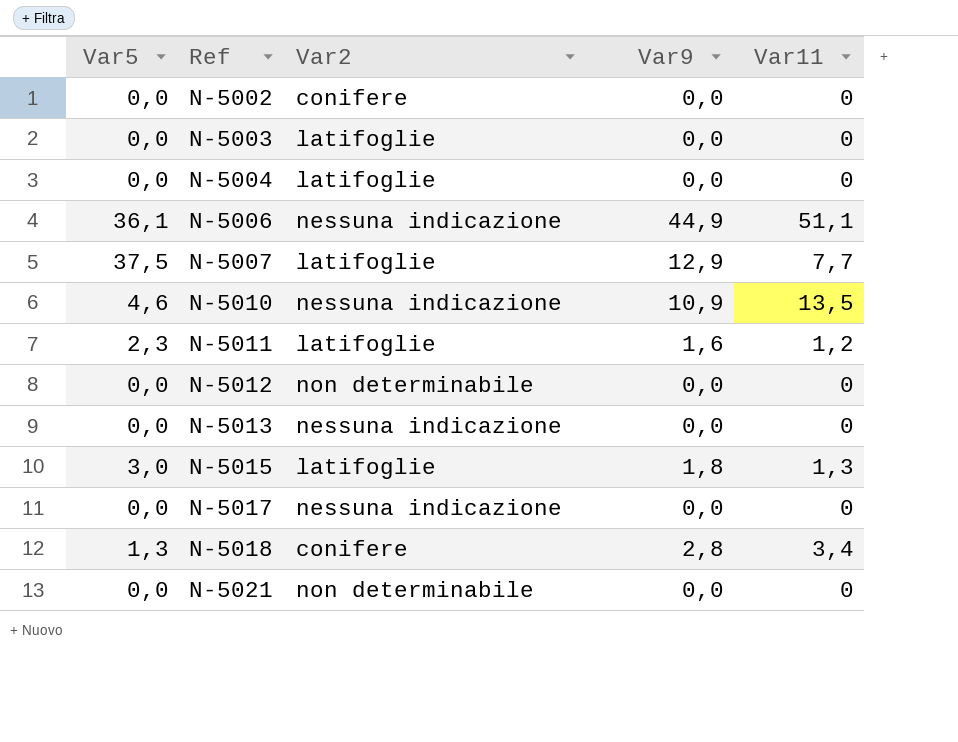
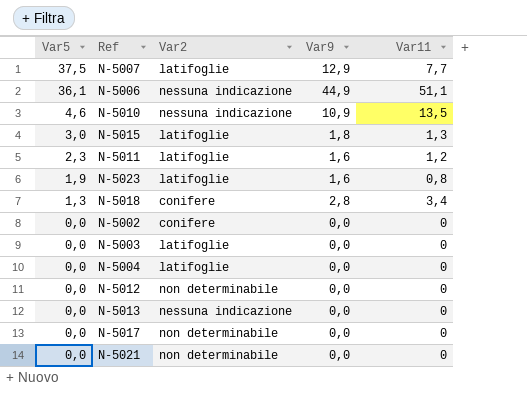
row order: Ref ascending -> Var5 descending
row N-5023: none -> 1,9 | latifoglie | 1,6 | 0,8
N-5017 | Var2: nessuna indicazione -> non determinabile

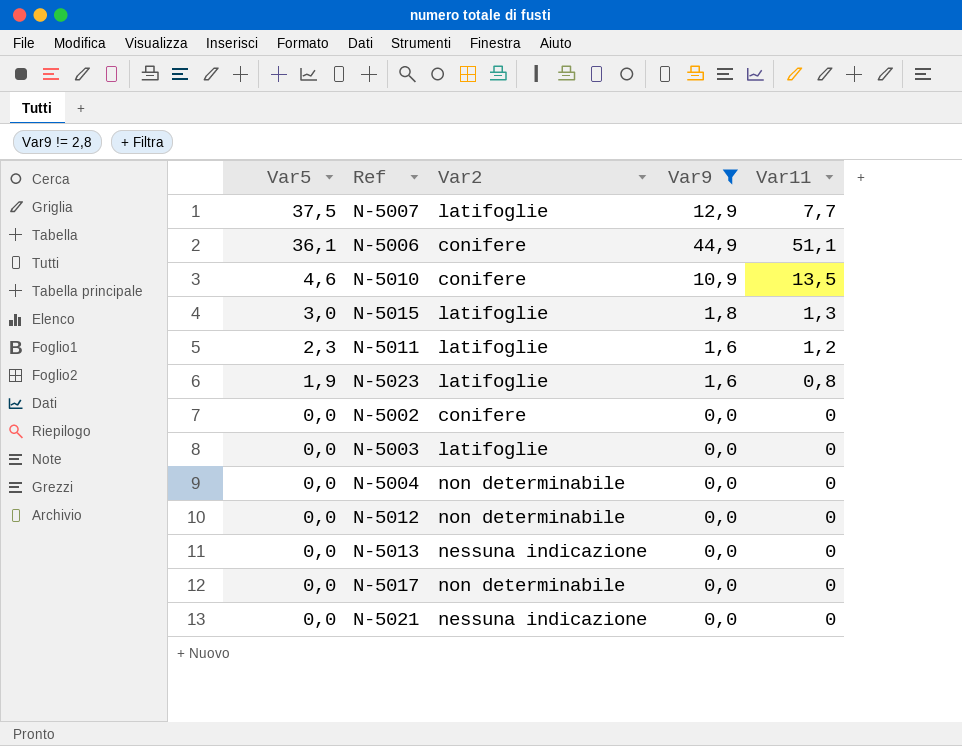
filter: none -> Var9 != 2,8
N-5006 | Var2: nessuna indicazione -> conifere
N-5010 | Var2: nessuna indicazione -> conifere
N-5004 | Var2: latifoglie -> non determinabile
N-5021 | Var2: non determinabile -> nessuna indicazione

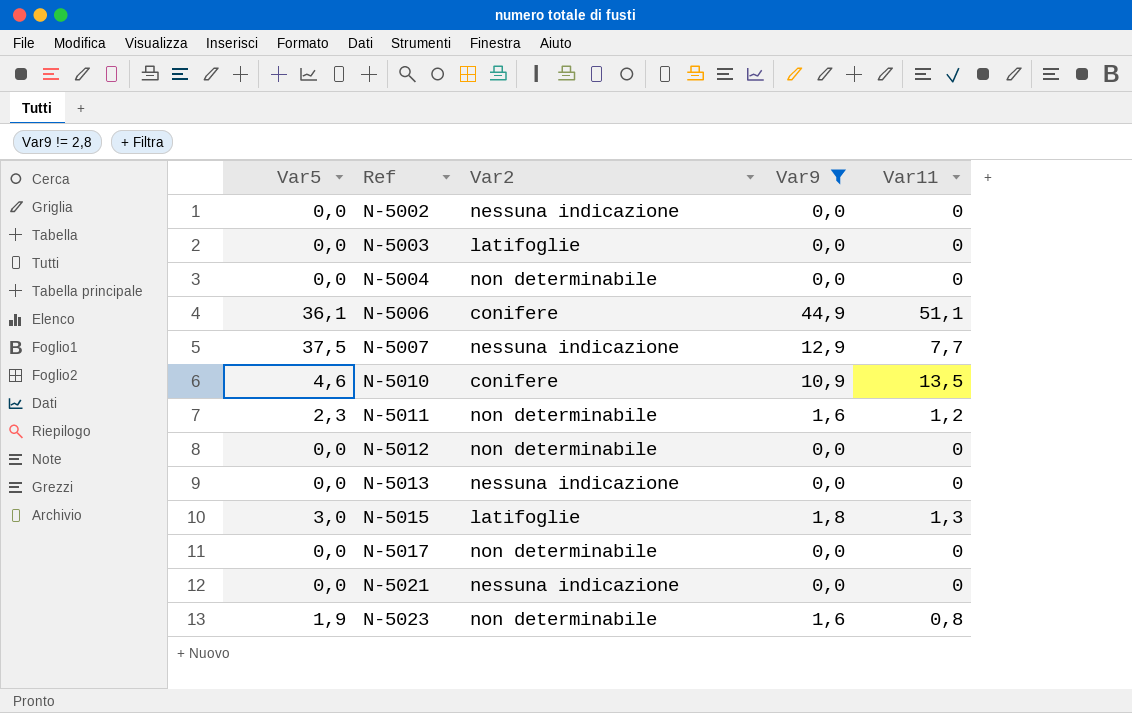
row order: Var5 descending -> Ref ascending
N-5002 | Var2: conifere -> nessuna indicazione
N-5007 | Var2: latifoglie -> nessuna indicazione
N-5011 | Var2: latifoglie -> non determinabile
N-5023 | Var2: latifoglie -> non determinabile

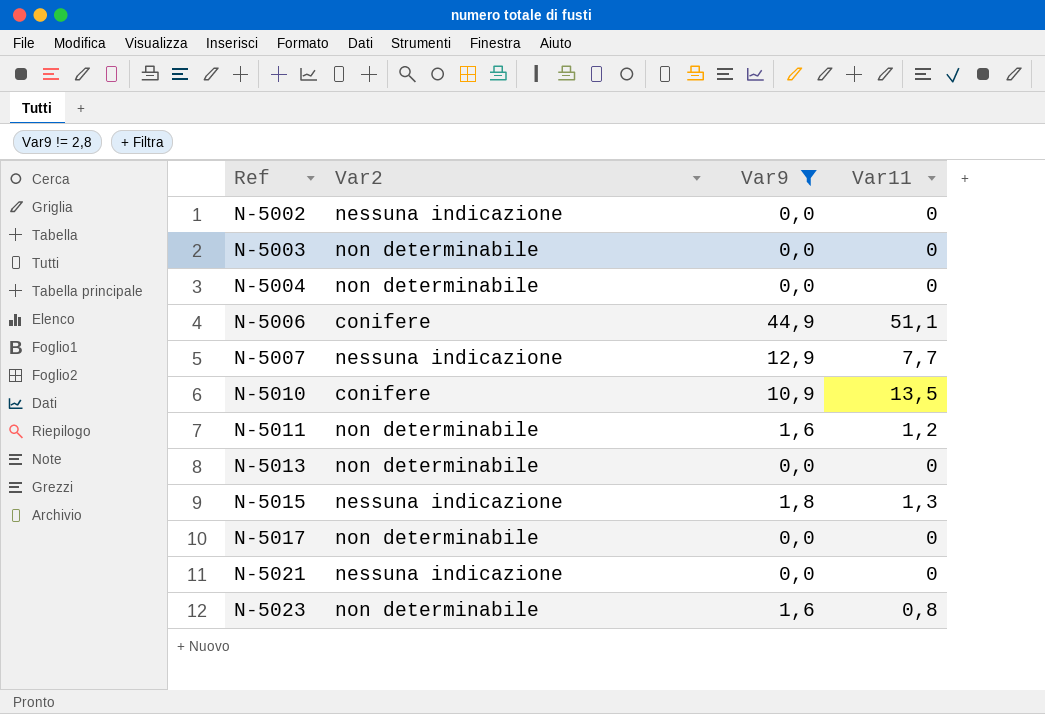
column Var5 | position: 1 -> none
row N-5012: 0,0 | non determinabile | 0,0 | 0 -> none
N-5003 | Var2: latifoglie -> non determinabile
N-5013 | Var2: nessuna indicazione -> non determinabile
N-5015 | Var2: latifoglie -> nessuna indicazione

